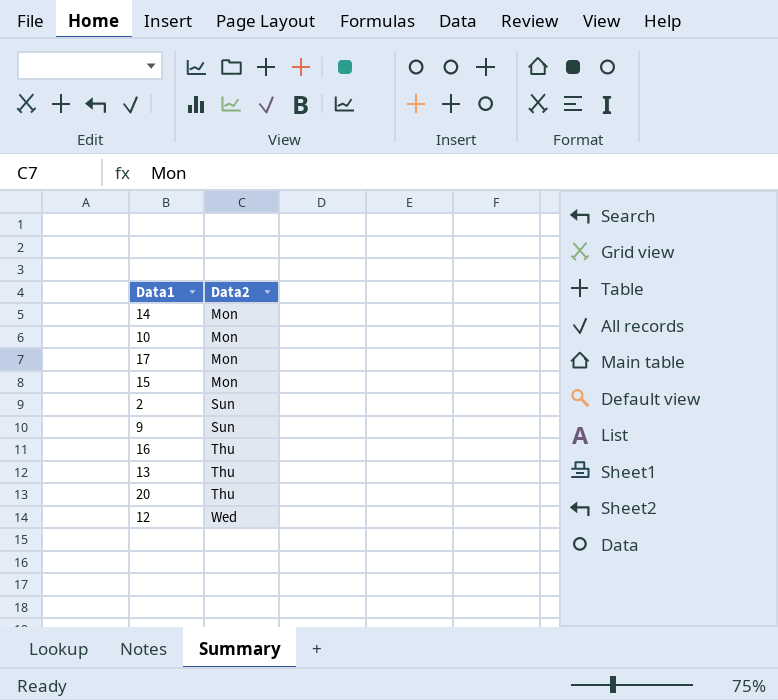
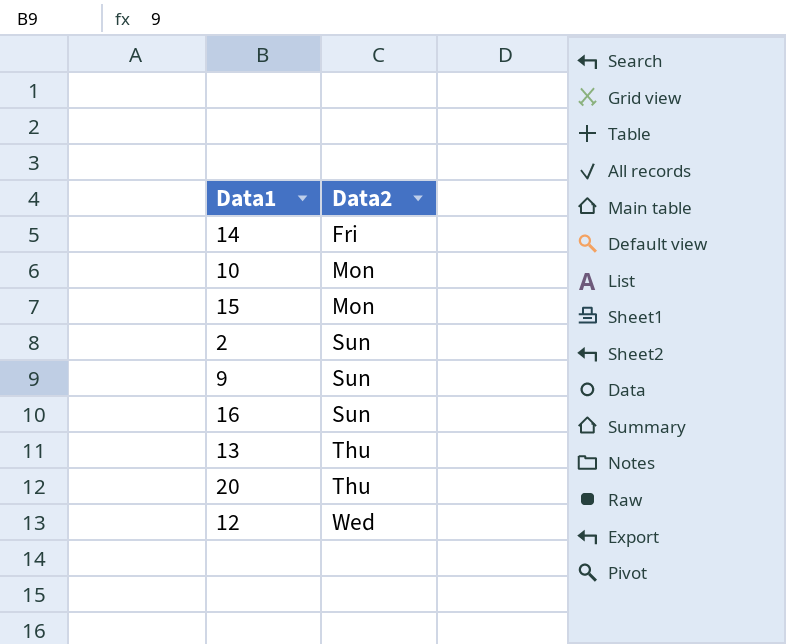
row 17: Mon -> none
14 | Data2: Mon -> Fri
16 | Data2: Thu -> Sun

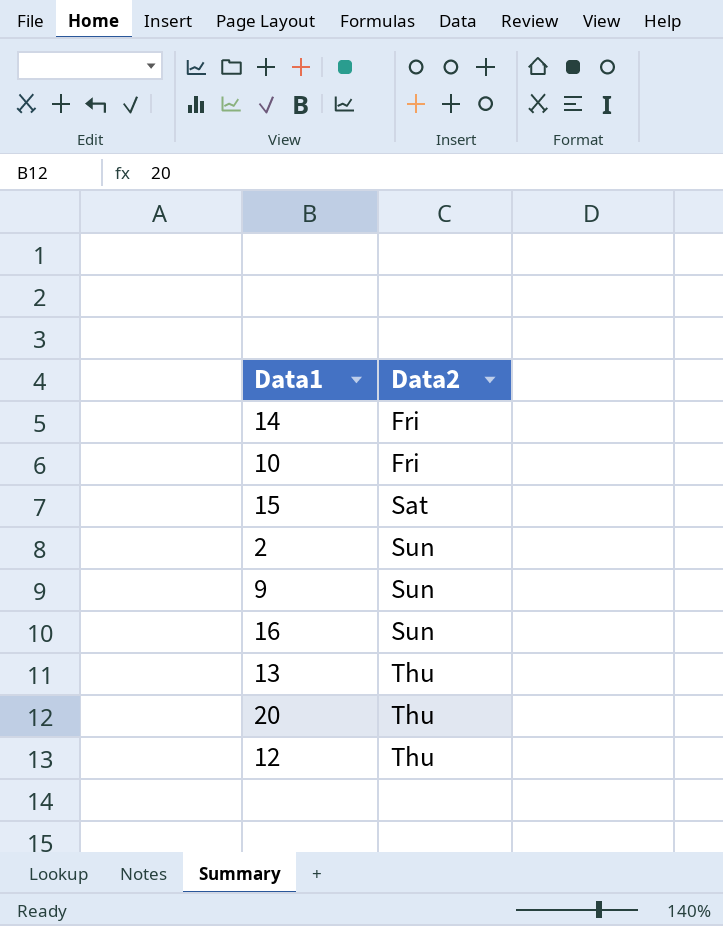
10 | Data2: Mon -> Fri
15 | Data2: Mon -> Sat
12 | Data2: Wed -> Thu

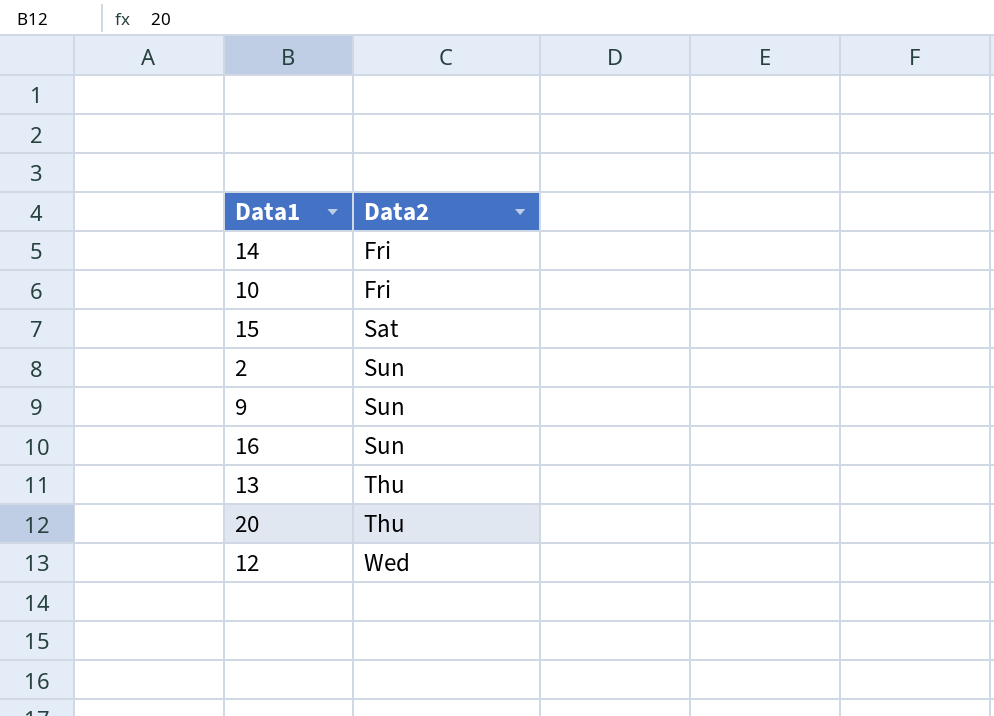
12 | Data2: Thu -> Wed

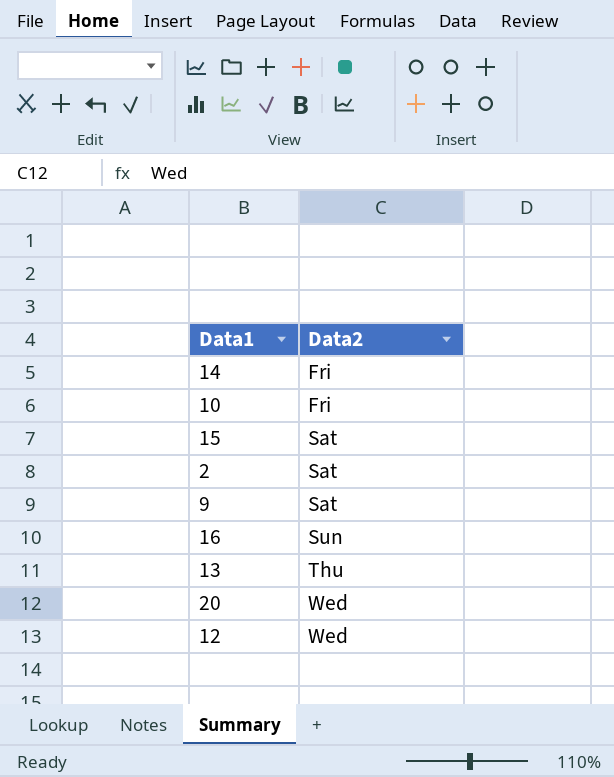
2 | Data2: Sun -> Sat
9 | Data2: Sun -> Sat
20 | Data2: Thu -> Wed

